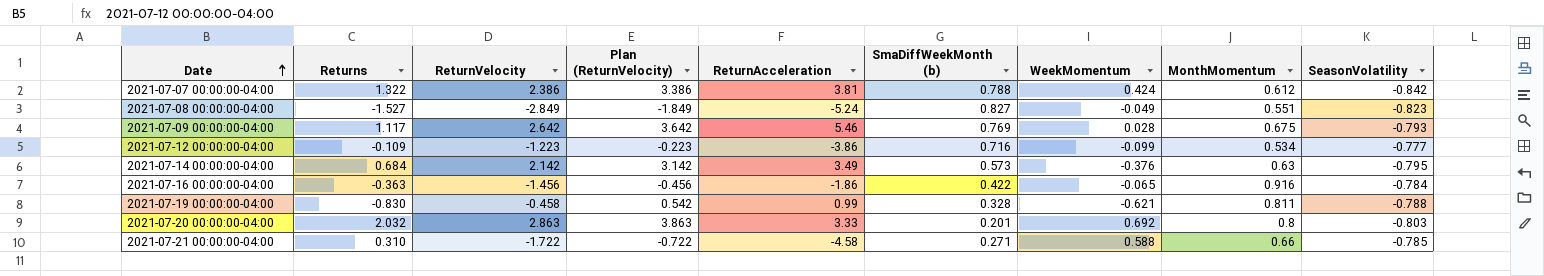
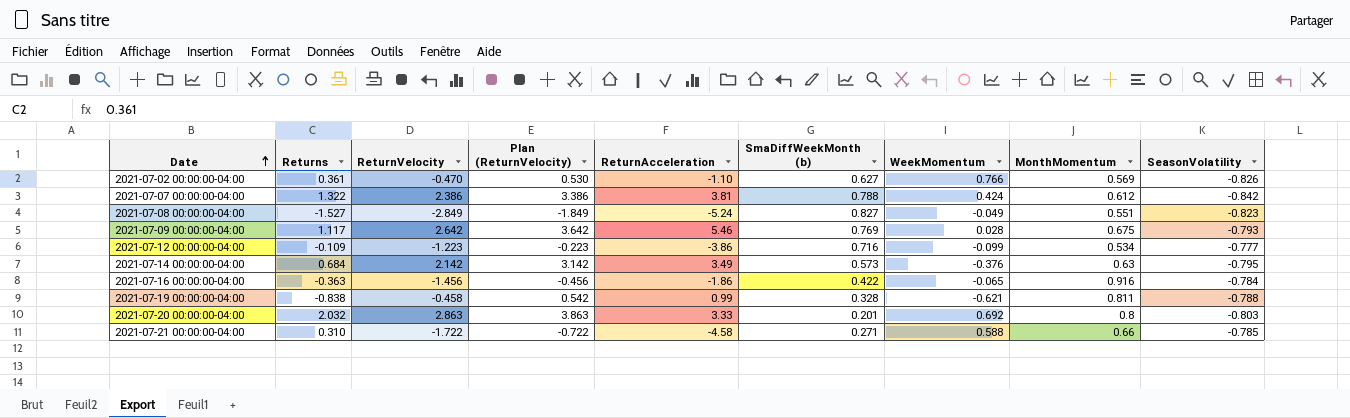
row 2021-07-02 00:00:00-04:00: none -> 0.361 | -0.470 | 0.530 | -1.10 | 0.627 | 0.766 | 0.569 | -0.826
2021-07-19 00:00:00-04:00 | Returns: -0.830 -> -0.838

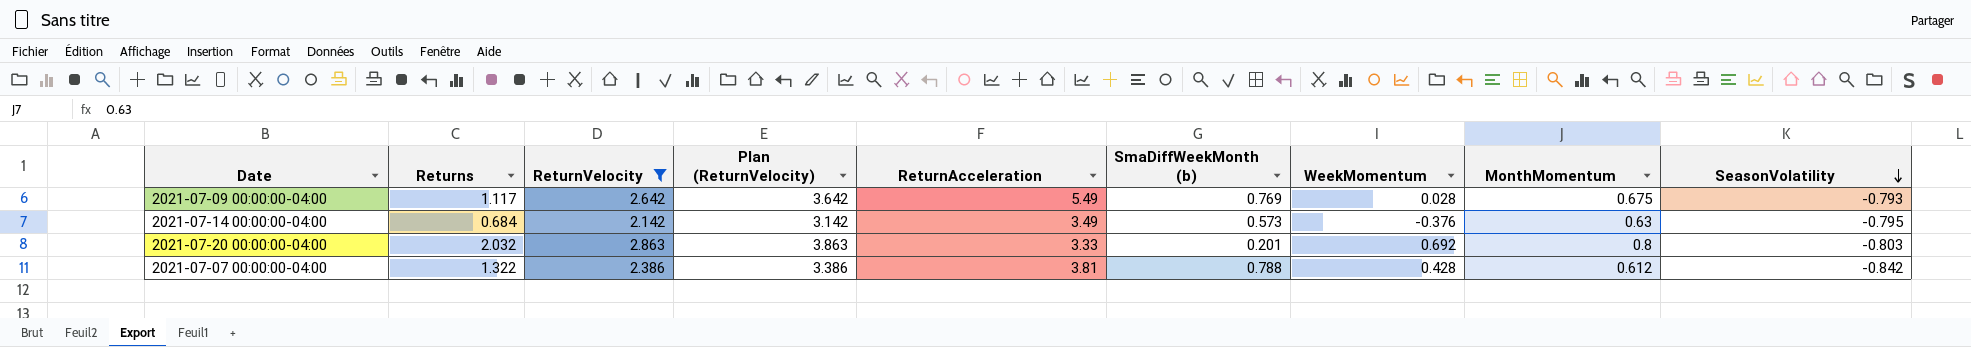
filter: none -> ReturnVelocity >= 2.142
row order: Date ascending -> SeasonVolatility descending
2021-07-09 00:00:00-04:00 | ReturnAcceleration: 5.46 -> 5.49
2021-07-07 00:00:00-04:00 | WeekMomentum: 0.424 -> 0.428

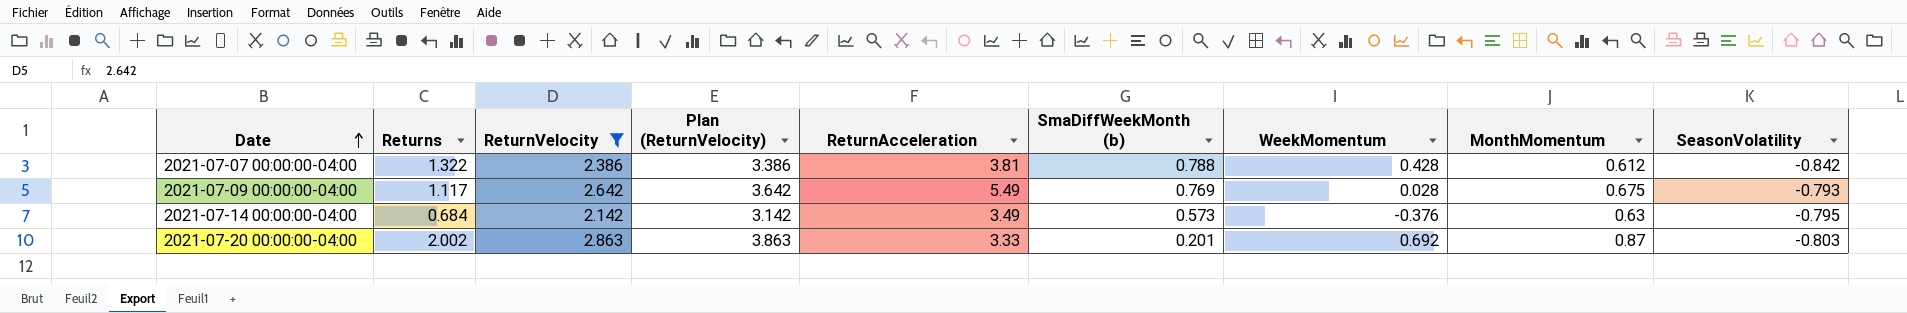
row order: SeasonVolatility descending -> Date ascending
2021-07-20 00:00:00-04:00 | Returns: 2.032 -> 2.002
2021-07-20 00:00:00-04:00 | MonthMomentum: 0.8 -> 0.87

